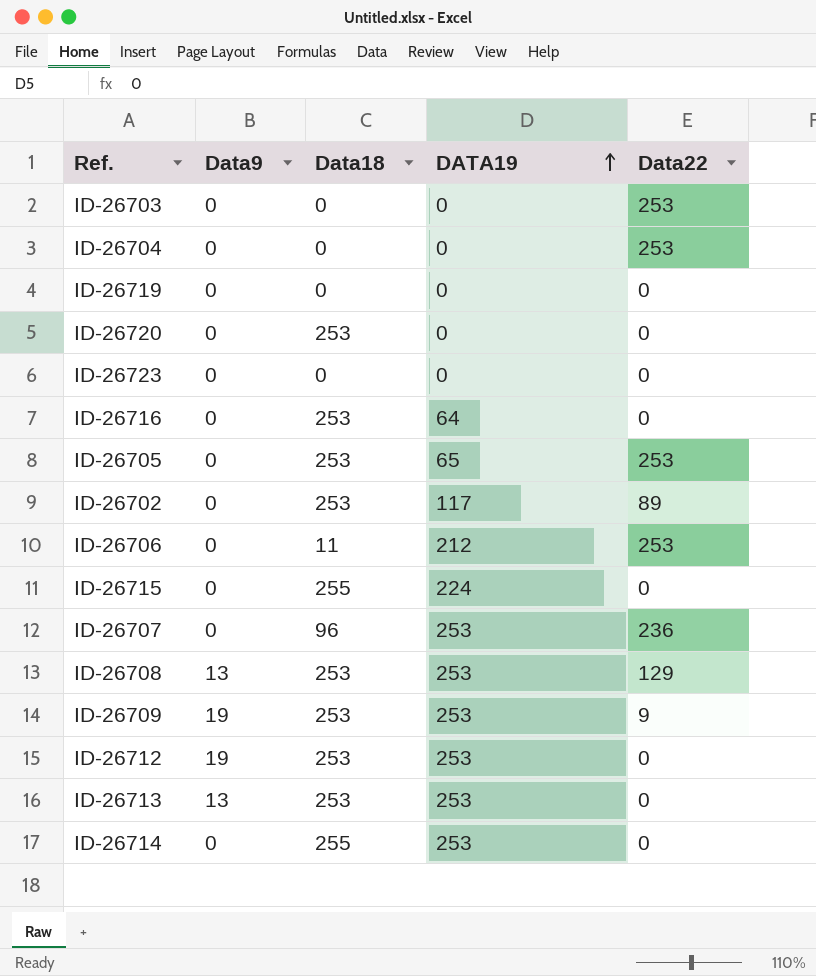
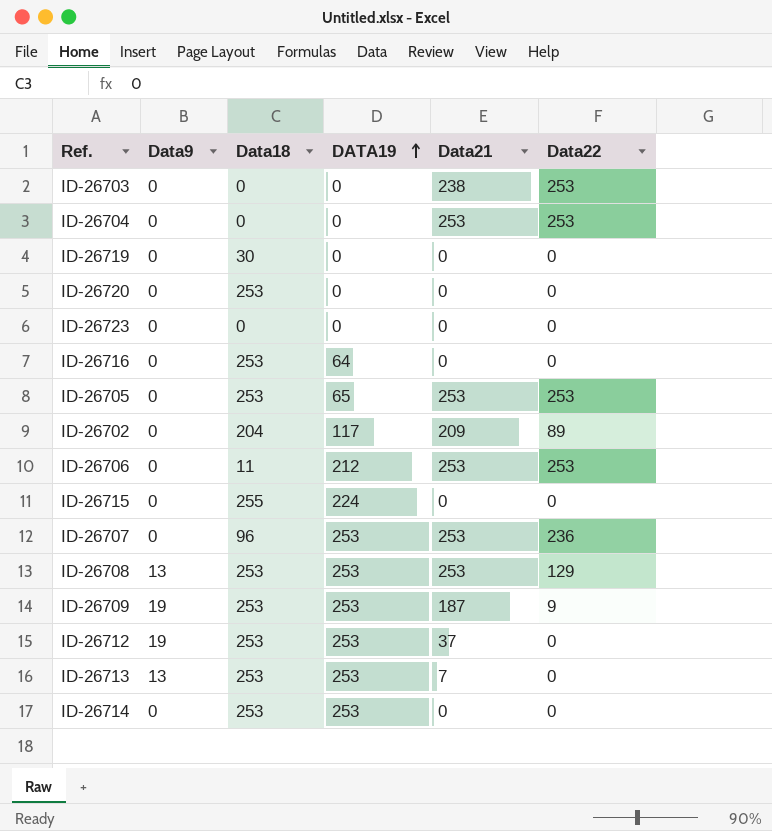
column Data21 | position: none -> 5
ID-26719 | Data18: 0 -> 30
ID-26702 | Data18: 253 -> 204
ID-26714 | Data18: 255 -> 253

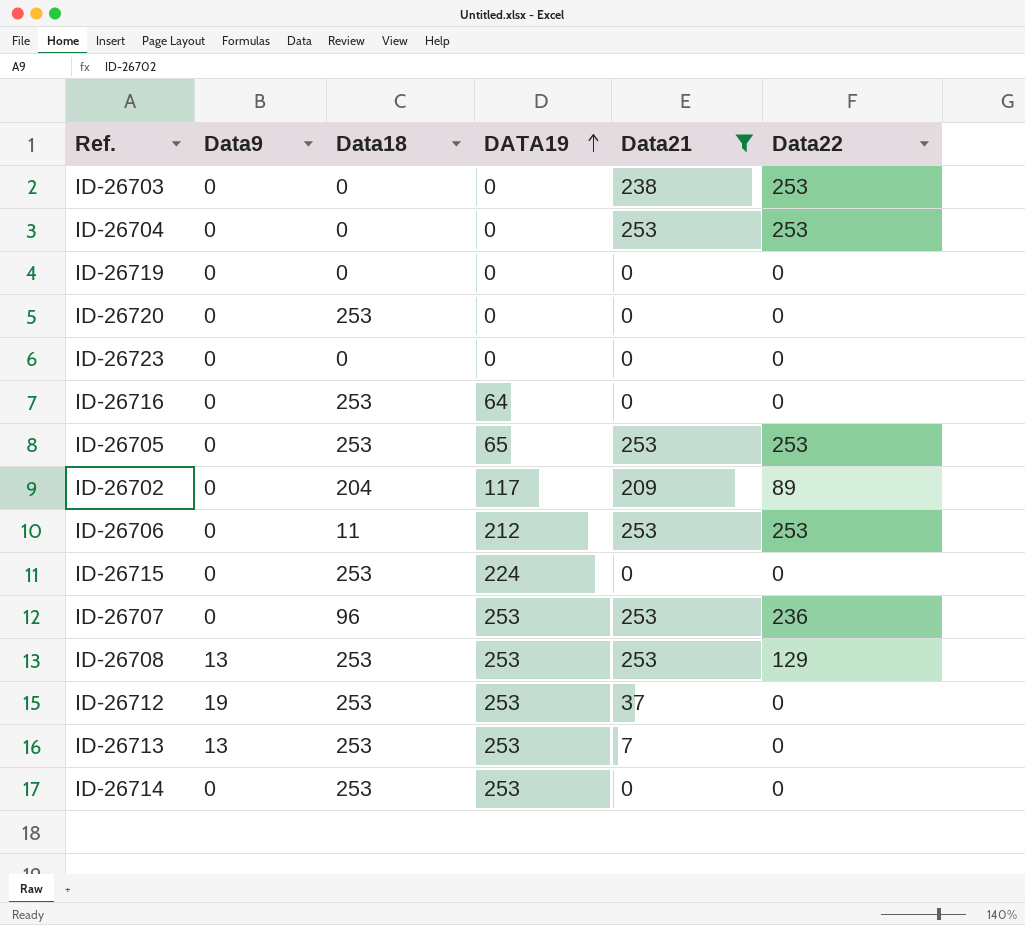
filter: none -> Data21 != 187
ID-26719 | Data18: 30 -> 0
ID-26715 | Data18: 255 -> 253

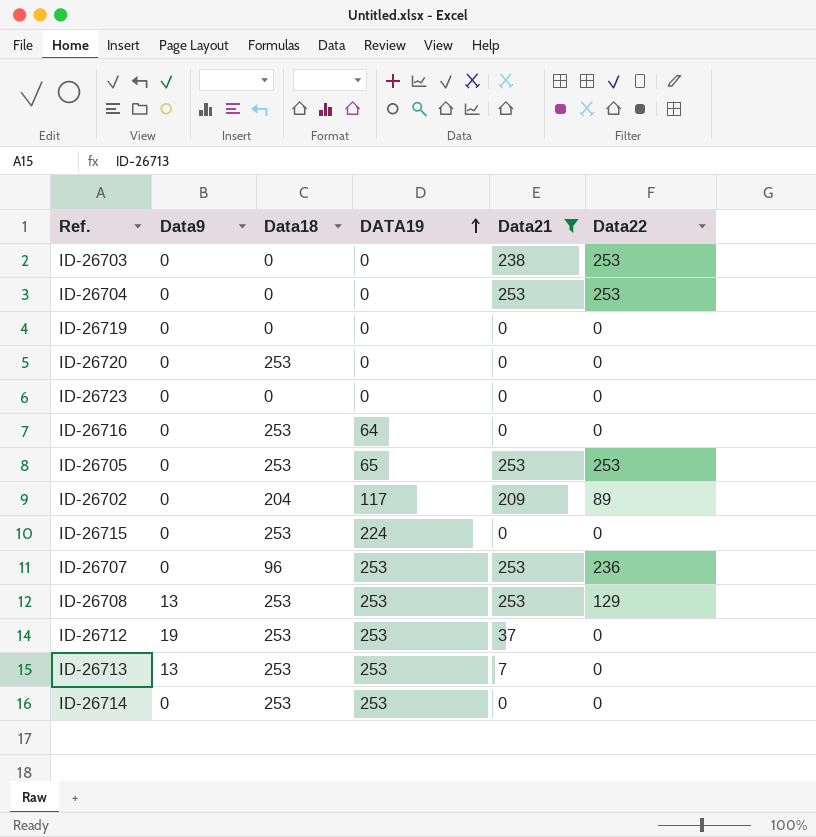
row ID-26706: 0 | 11 | 212 | 253 | 253 -> none

